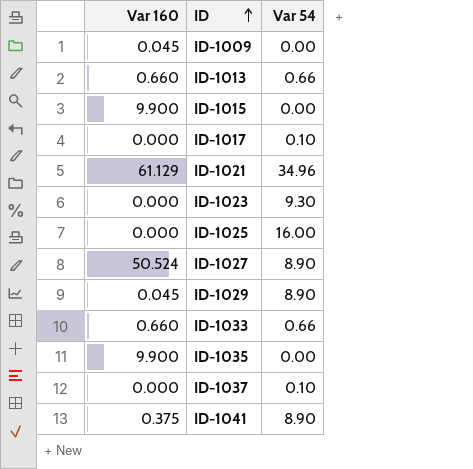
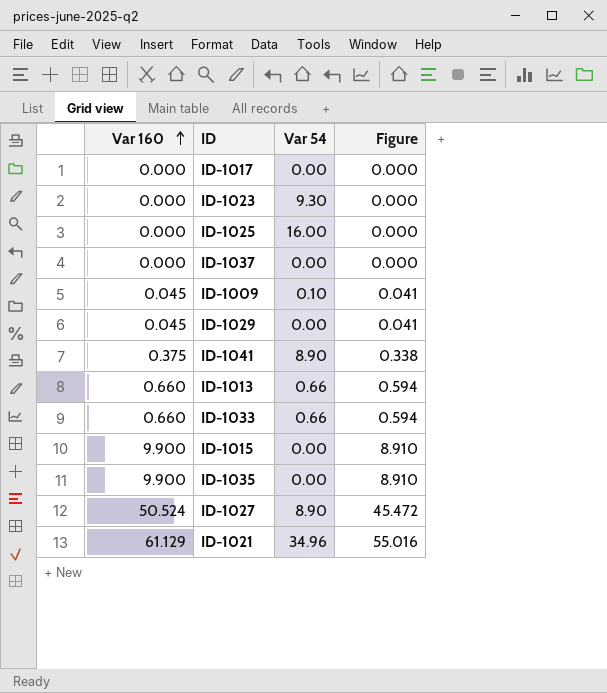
row order: ID ascending -> Var 160 ascending
column Figure | formula: none -> [Var 160] * 0.9
ID-1017 | Var 54: 0.10 -> 0.00
ID-1037 | Var 54: 0.10 -> 0.00
ID-1009 | Var 54: 0.00 -> 0.10
ID-1029 | Var 54: 8.90 -> 0.00

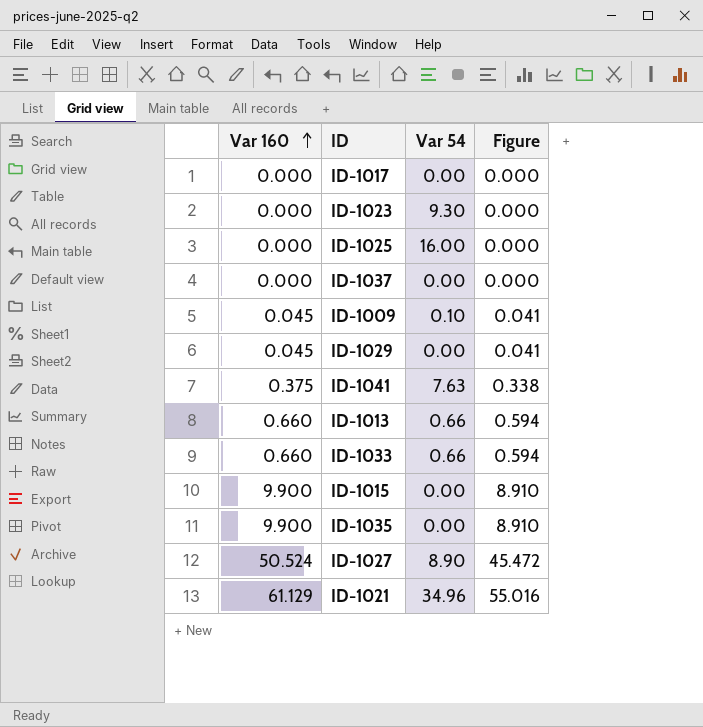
ID-1041 | Var 54: 8.90 -> 7.63

